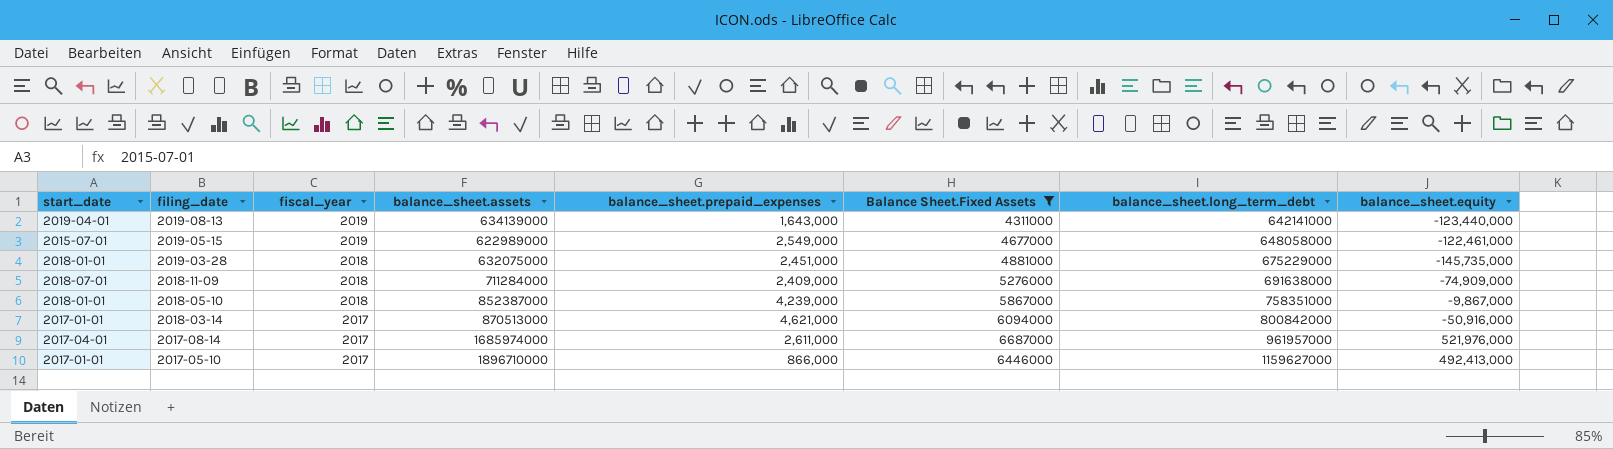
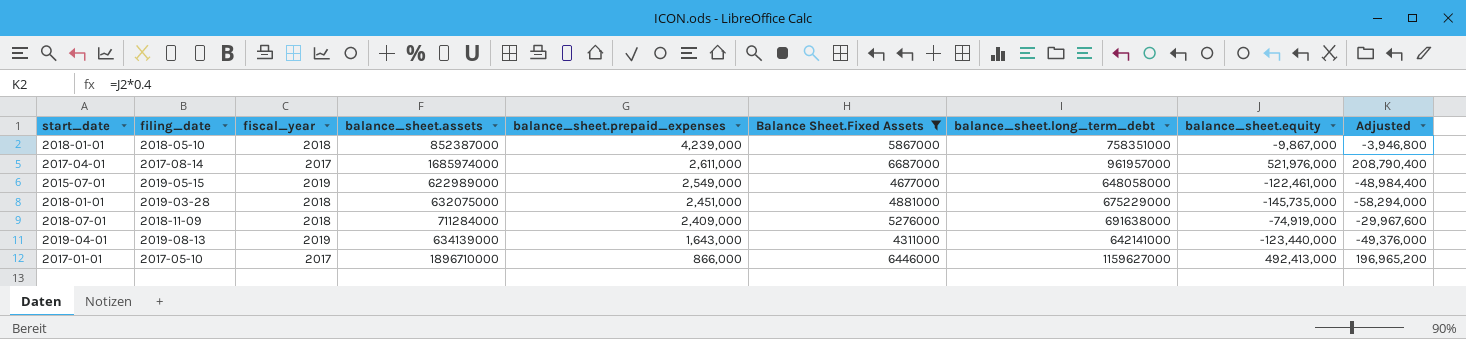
row order: filing_date descending -> balance_sheet.prepaid_expenses descending
column Adjusted | formula: none -> [balance_sheet.equity] * 0.4
row 2018-03-14: 2017-01-01 | 2017 | 870513000 | 4,621,000 | 6094000 | 800842000 | -50,916,000 -> none
2018-11-09 | balance_sheet.equity: -74,909,000 -> -74,919,000

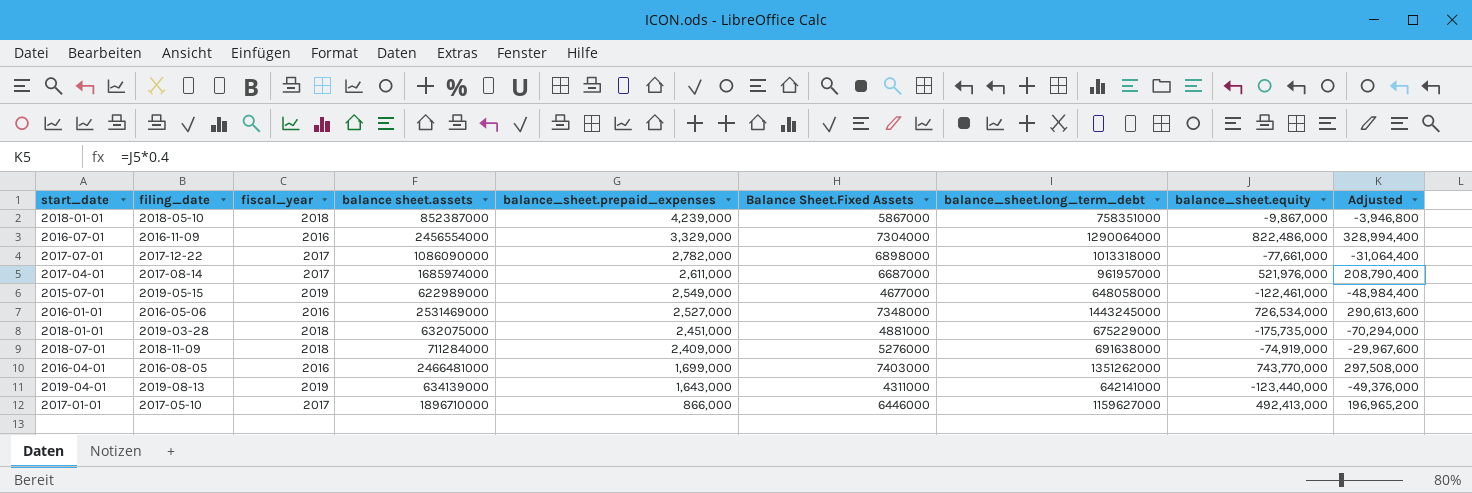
filter: Balance Sheet.Fixed Assets <= 6687000 -> none
column name: balance_sheet.assets -> balance sheet.assets
2019-03-28 | balance_sheet.equity: -145,735,000 -> -175,735,000
2019-03-28 | Adjusted: -58,294,000 -> -70,294,000

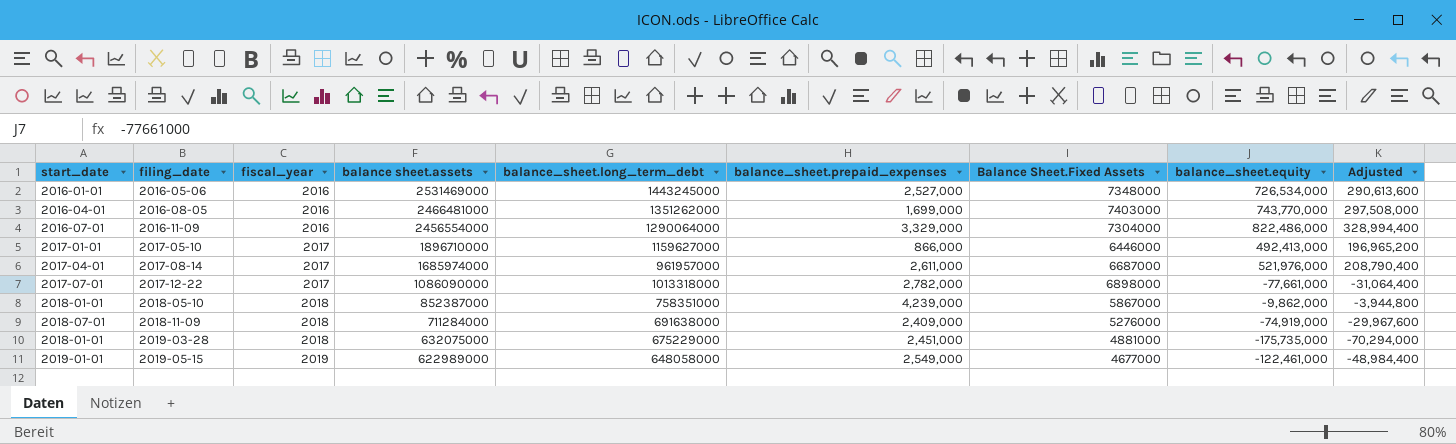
row order: balance_sheet.prepaid_expenses descending -> filing_date ascending
column balance_sheet.long_term_debt | position: 7 -> 5
row 2019-08-13: 2019-04-01 | 2019 | 634139000 | 1,643,000 | 4311000 | 642141000 | -123,440,000 | -49,376,000 -> none
2018-05-10 | balance_sheet.equity: -9,867,000 -> -9,862,000
2018-05-10 | Adjusted: -3,946,800 -> -3,944,800
2019-05-15 | start_date: 2015-07-01 -> 2019-01-01

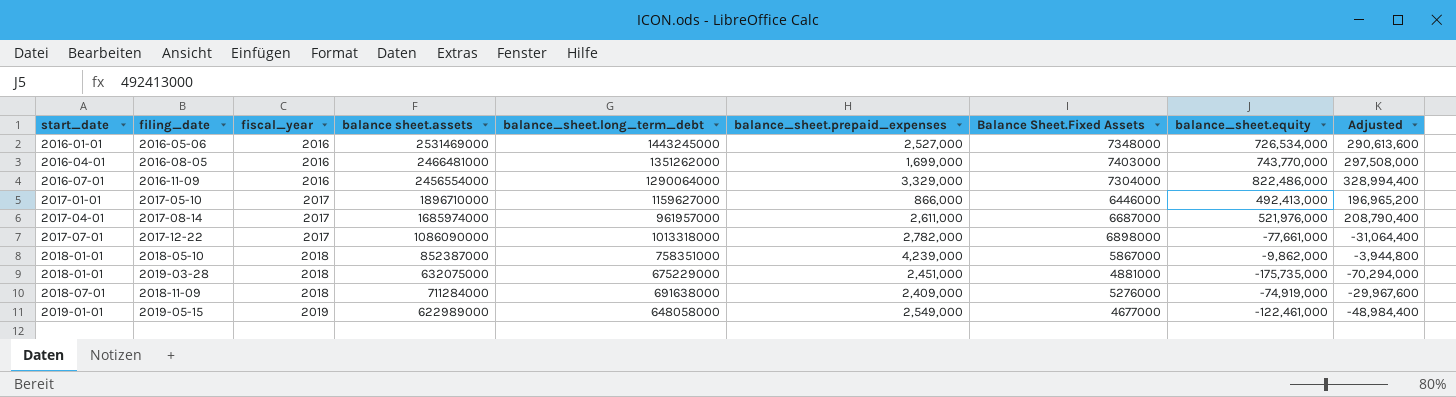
row order: filing_date ascending -> start_date ascending

